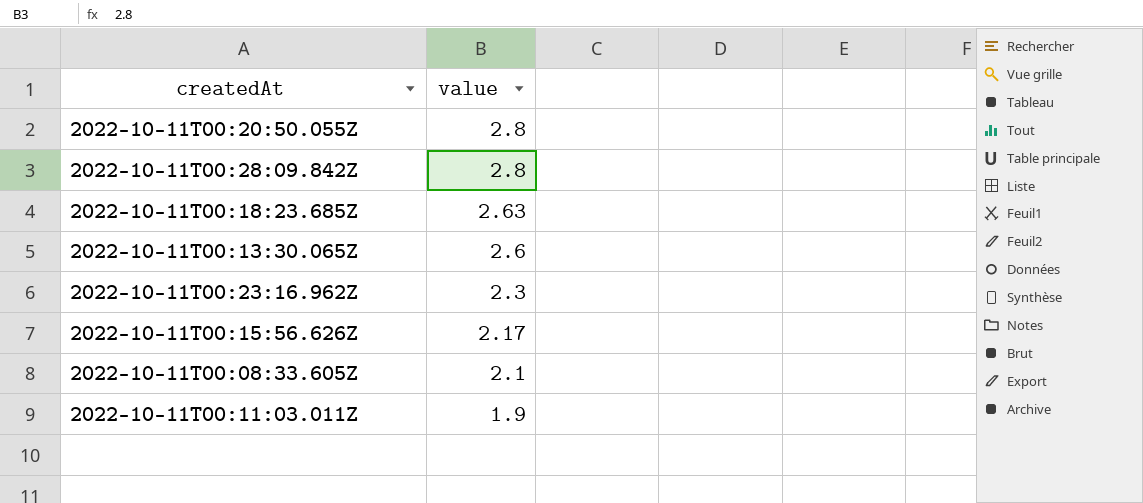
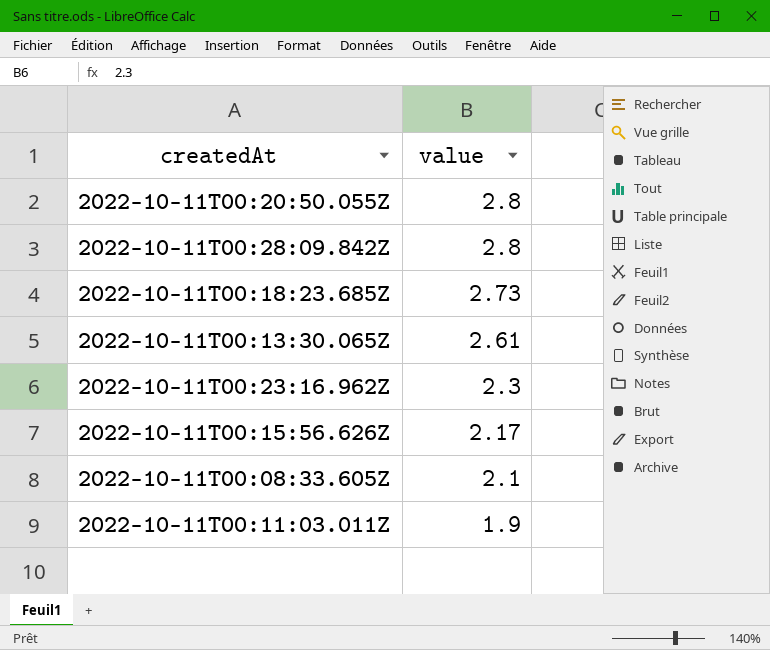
2022-10-11T00:18:23.685Z | value: 2.63 -> 2.73
2022-10-11T00:13:30.065Z | value: 2.6 -> 2.61

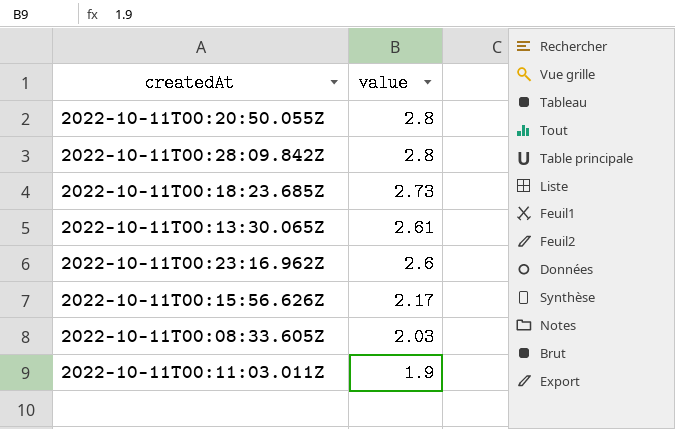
2022-10-11T00:23:16.962Z | value: 2.3 -> 2.6
2022-10-11T00:08:33.605Z | value: 2.1 -> 2.03

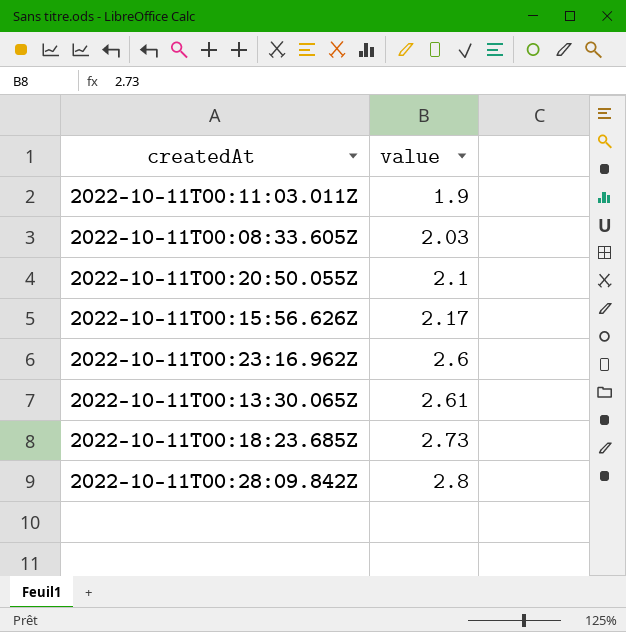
row order: value descending -> value ascending
2022-10-11T00:20:50.055Z | value: 2.8 -> 2.1

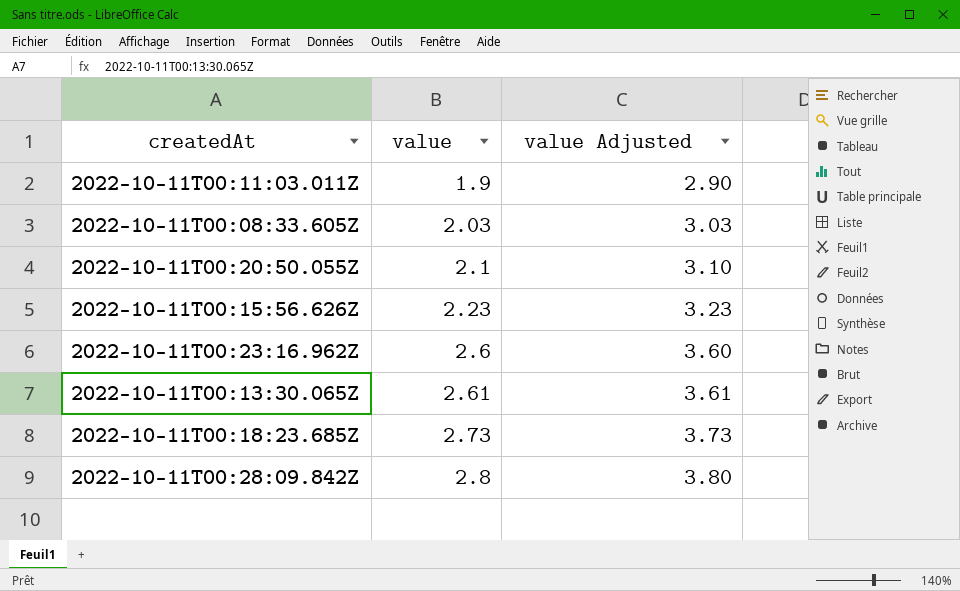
column value Adjusted | formula: none -> [value] + 1
2022-10-11T00:15:56.626Z | value: 2.17 -> 2.23

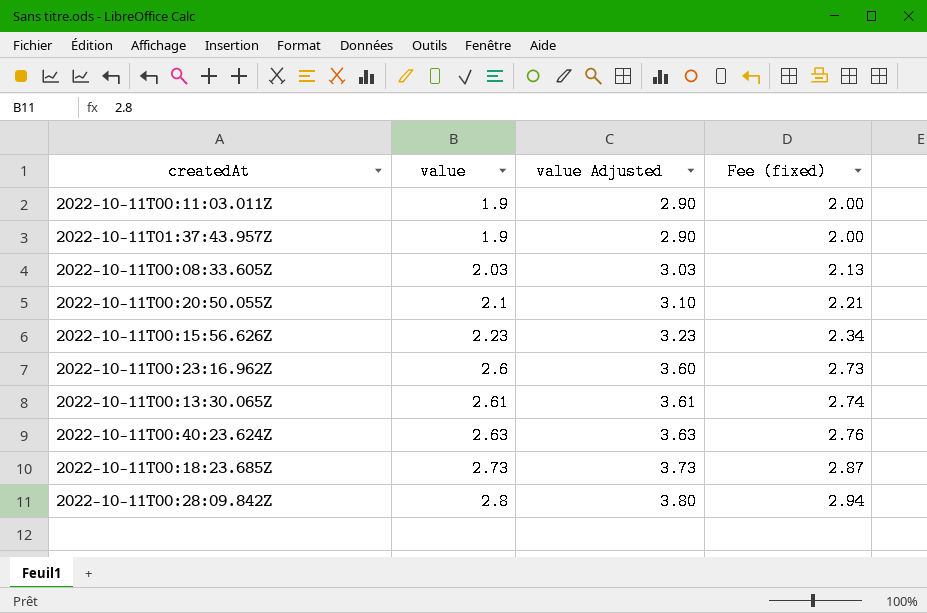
column Fee (fixed) | formula: none -> [value] * 1.05
row 2022-10-11T01:37:43.957Z: none -> 1.9 | 2.90 | 2.00
row 2022-10-11T00:40:23.624Z: none -> 2.63 | 3.63 | 2.76

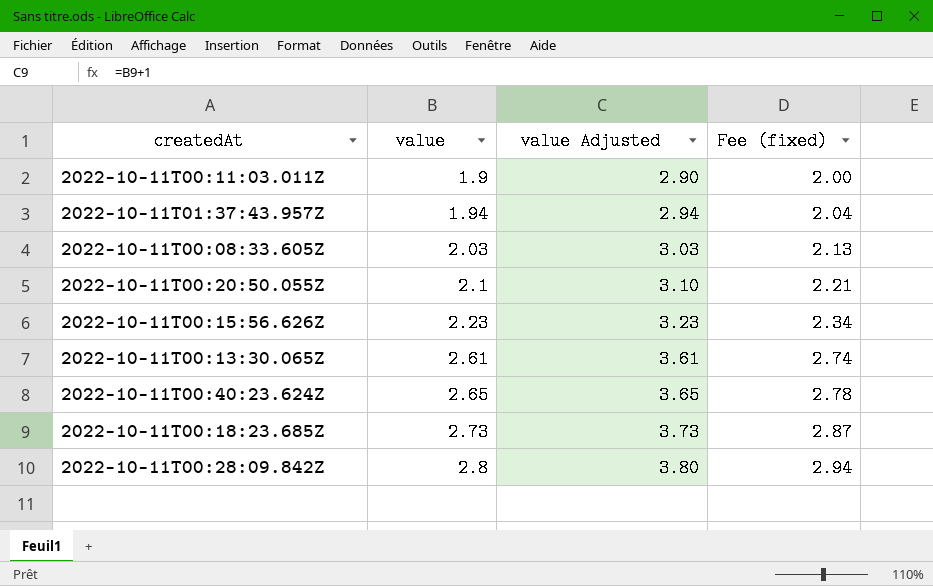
row 2022-10-11T00:23:16.962Z: 2.6 | 3.60 | 2.73 -> none
2022-10-11T01:37:43.957Z | value: 1.9 -> 1.94
2022-10-11T01:37:43.957Z | value Adjusted: 2.90 -> 2.94
2022-10-11T01:37:43.957Z | Fee (fixed): 2.00 -> 2.04
2022-10-11T00:40:23.624Z | value: 2.63 -> 2.65
2022-10-11T00:40:23.624Z | value Adjusted: 3.63 -> 3.65
2022-10-11T00:40:23.624Z | Fee (fixed): 2.76 -> 2.78

